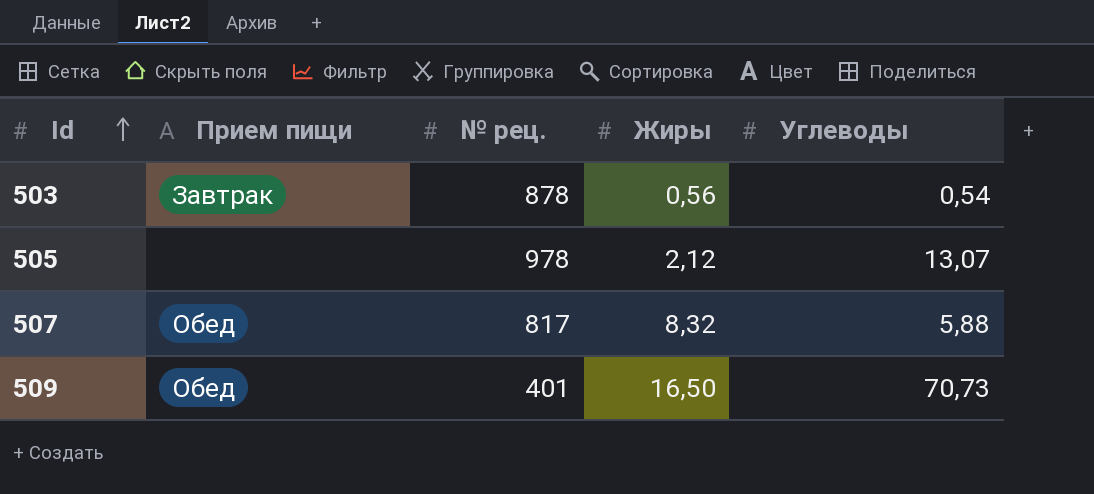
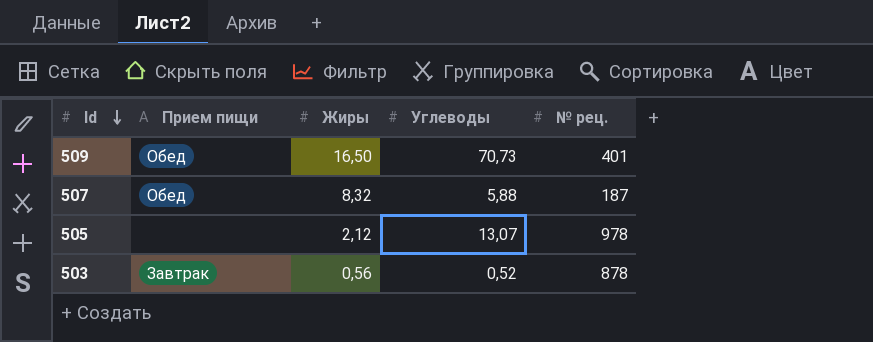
row order: Id ascending -> Id descending
column № рец. | position: 3 -> 5
507 | № рец.: 817 -> 187
503 | Углеводы: 0,54 -> 0,52

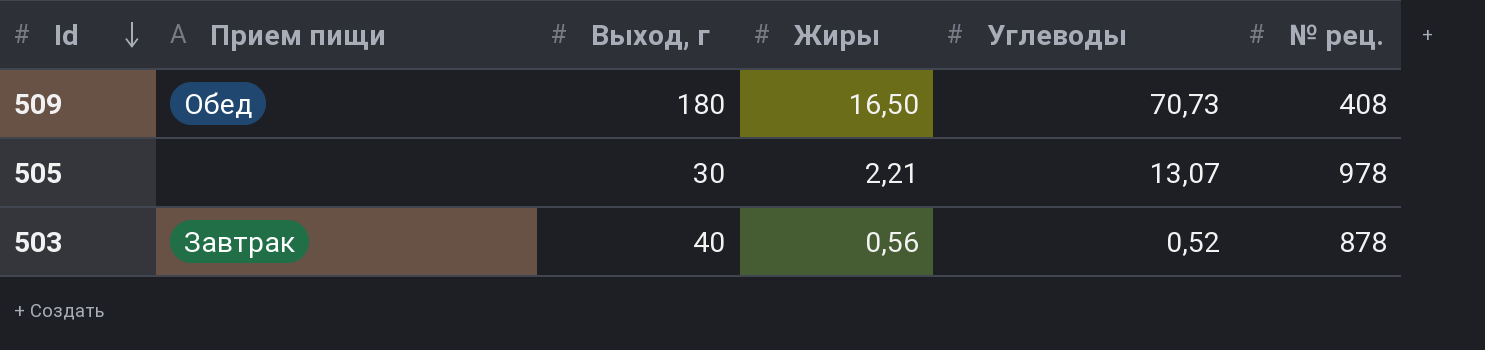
column Выход, г | position: none -> 3
row 507: Обед | 8,32 | 5,88 | 187 -> none
509 | № рец.: 401 -> 408
505 | Жиры: 2,12 -> 2,21

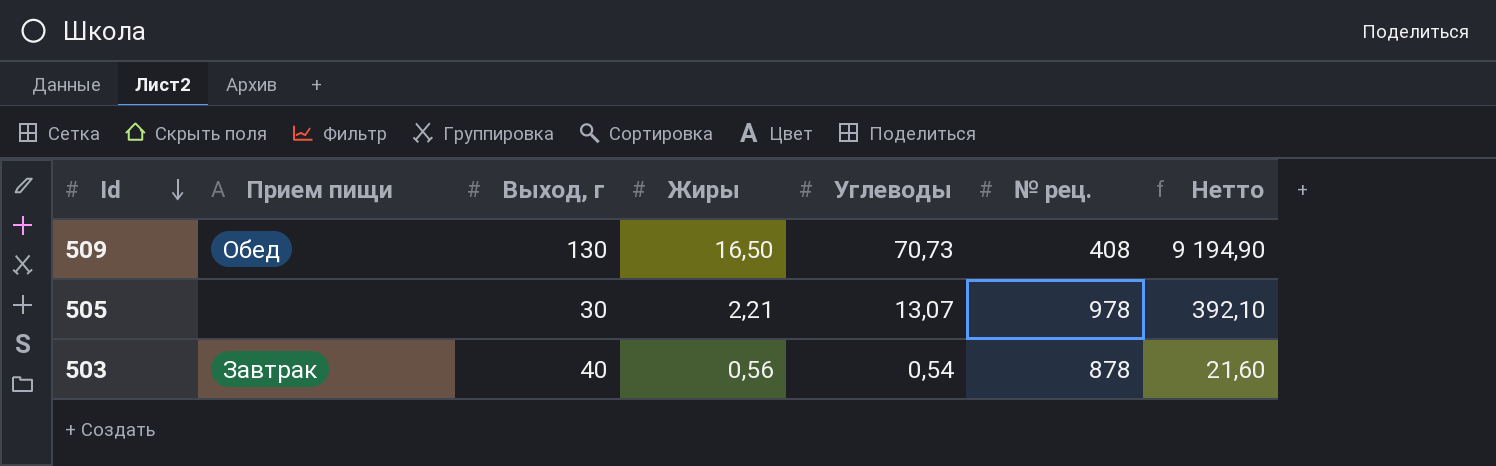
column Нетто | formula: none -> [Выход, г] * [Углеводы]
509 | Выход, г: 180 -> 130
503 | Углеводы: 0,52 -> 0,54

